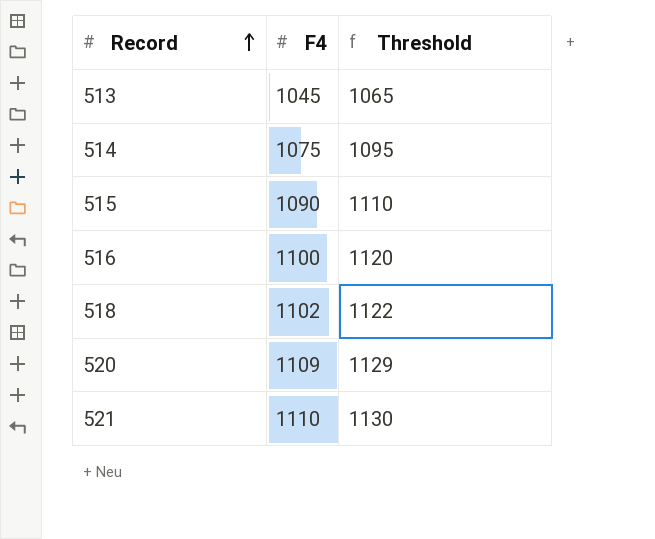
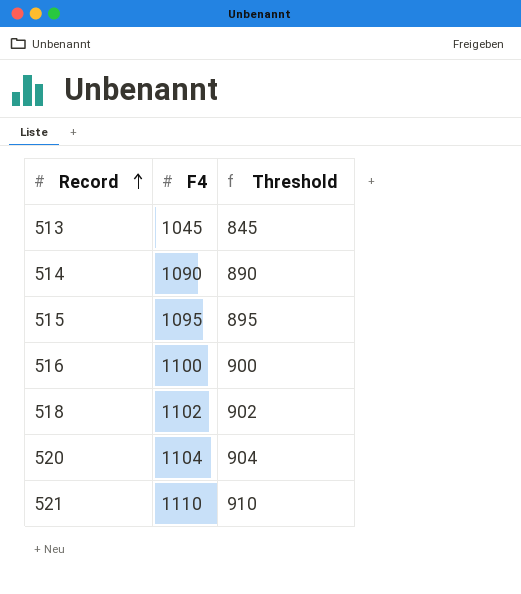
column Threshold | formula: [F4] + 20 -> [F4] - 200
514 | F4: 1075 -> 1090
515 | F4: 1090 -> 1095
520 | F4: 1109 -> 1104

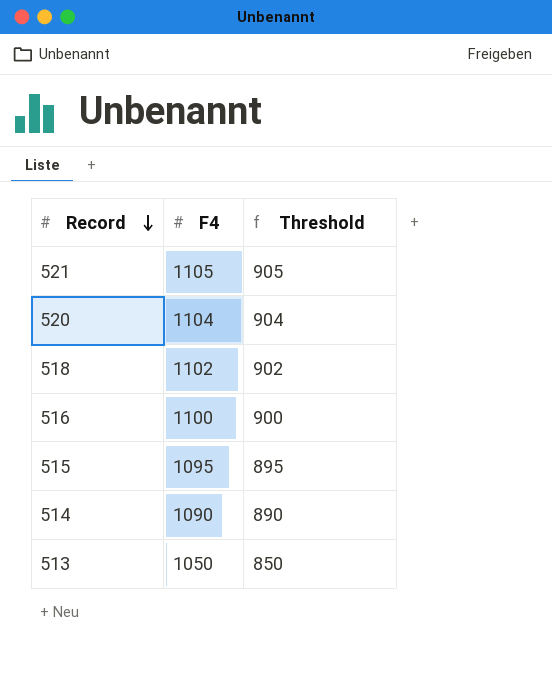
row order: Record ascending -> Record descending
521 | F4: 1110 -> 1105
521 | Threshold: 910 -> 905
513 | F4: 1045 -> 1050
513 | Threshold: 845 -> 850

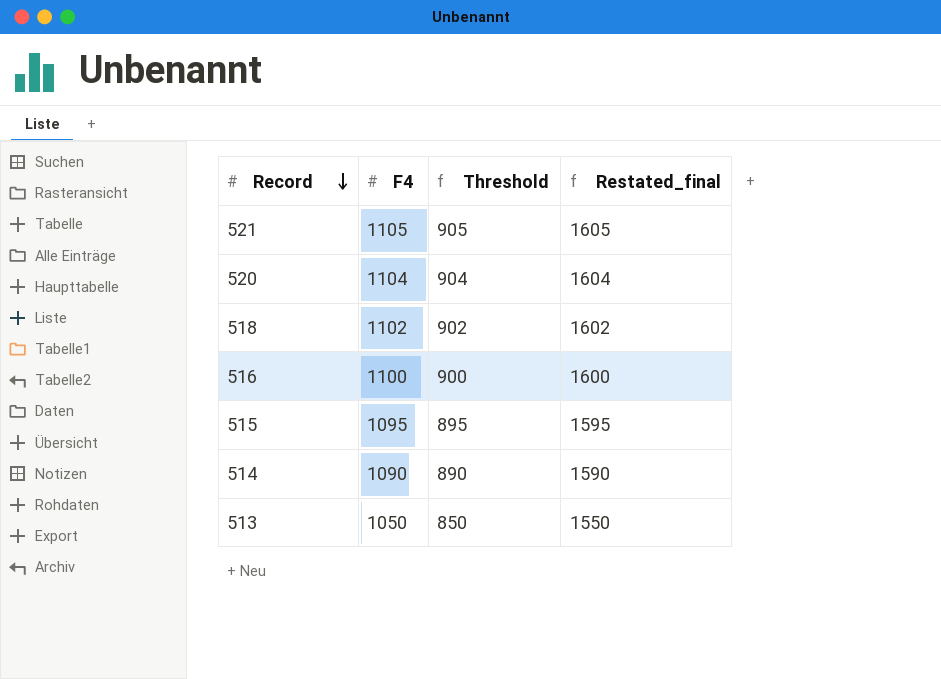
column Restated_final | formula: none -> [F4] + 500

